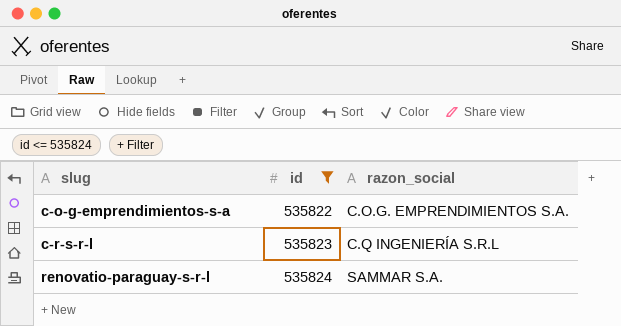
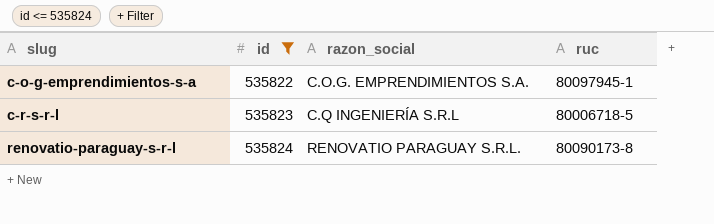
column ruc | position: none -> 4
renovatio-paraguay-s-r-l | razon_social: SAMMAR S.A. -> RENOVATIO PARAGUAY S.R.L.

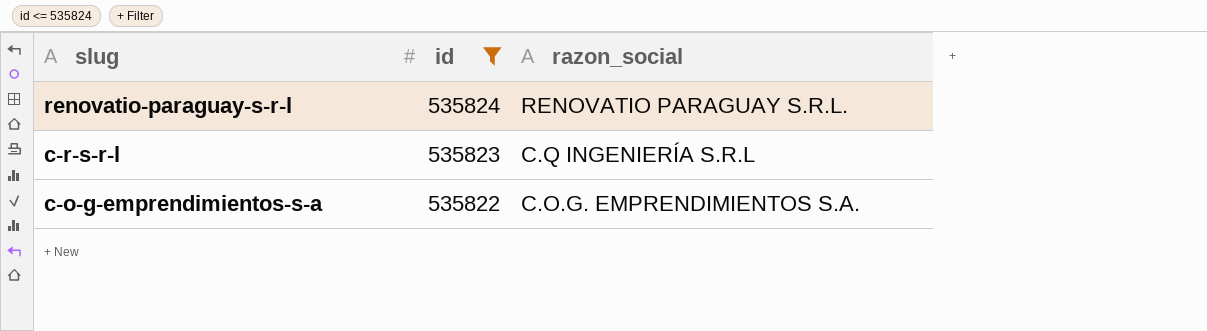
row order: slug ascending -> slug descending
column ruc | position: 4 -> none

